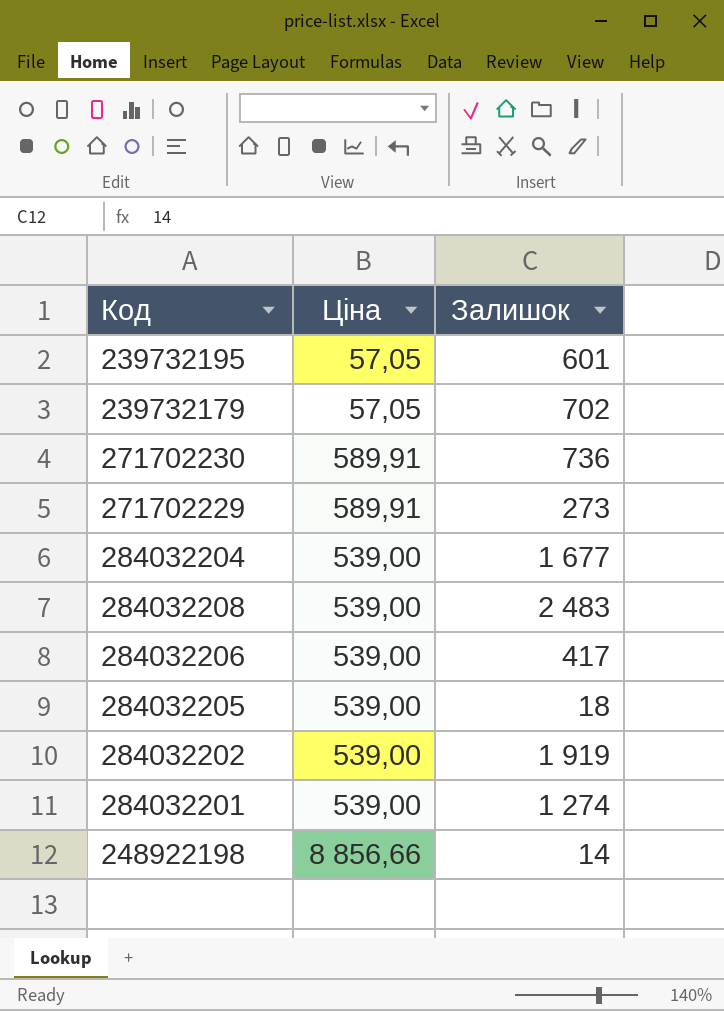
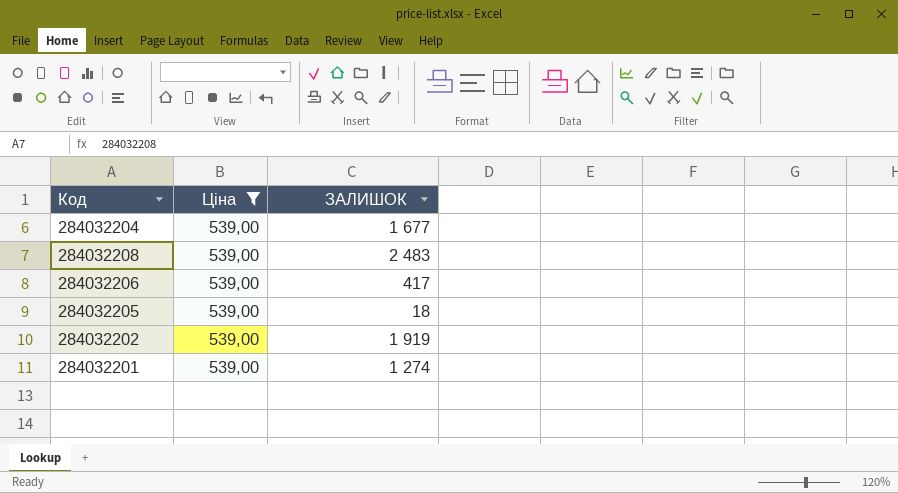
filter: none -> Ціна = 539,00
column name: Залишок -> ЗАЛИШОК

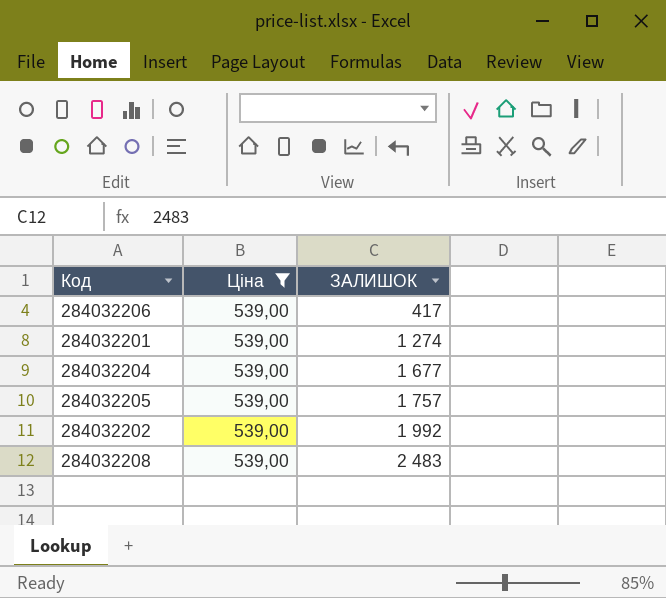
row order: none -> ЗАЛИШОК ascending
284032205 | ЗАЛИШОК: 18 -> 1 757
284032202 | ЗАЛИШОК: 1 919 -> 1 992

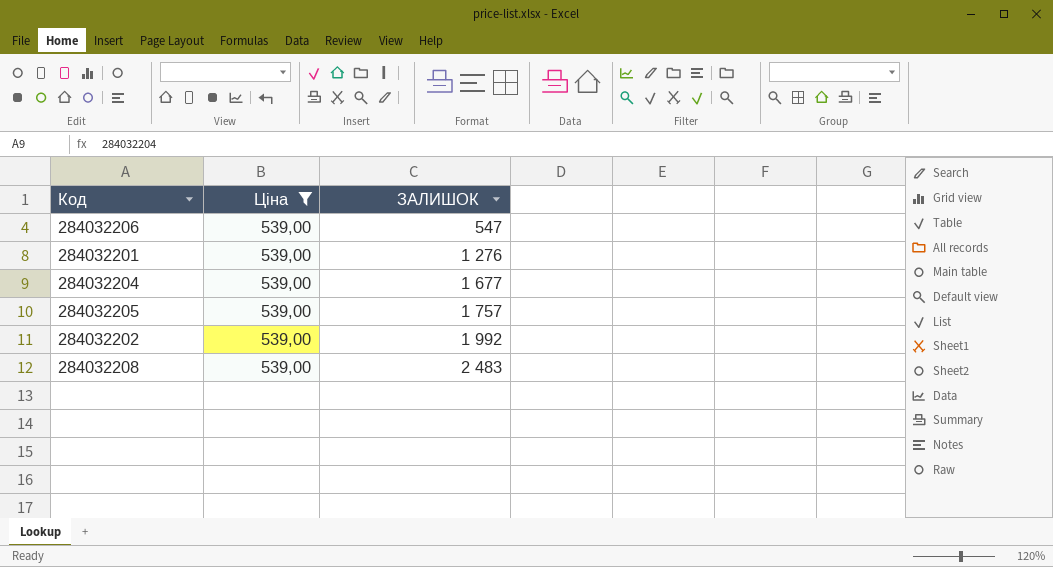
284032206 | ЗАЛИШОК: 417 -> 547
284032201 | ЗАЛИШОК: 1 274 -> 1 276

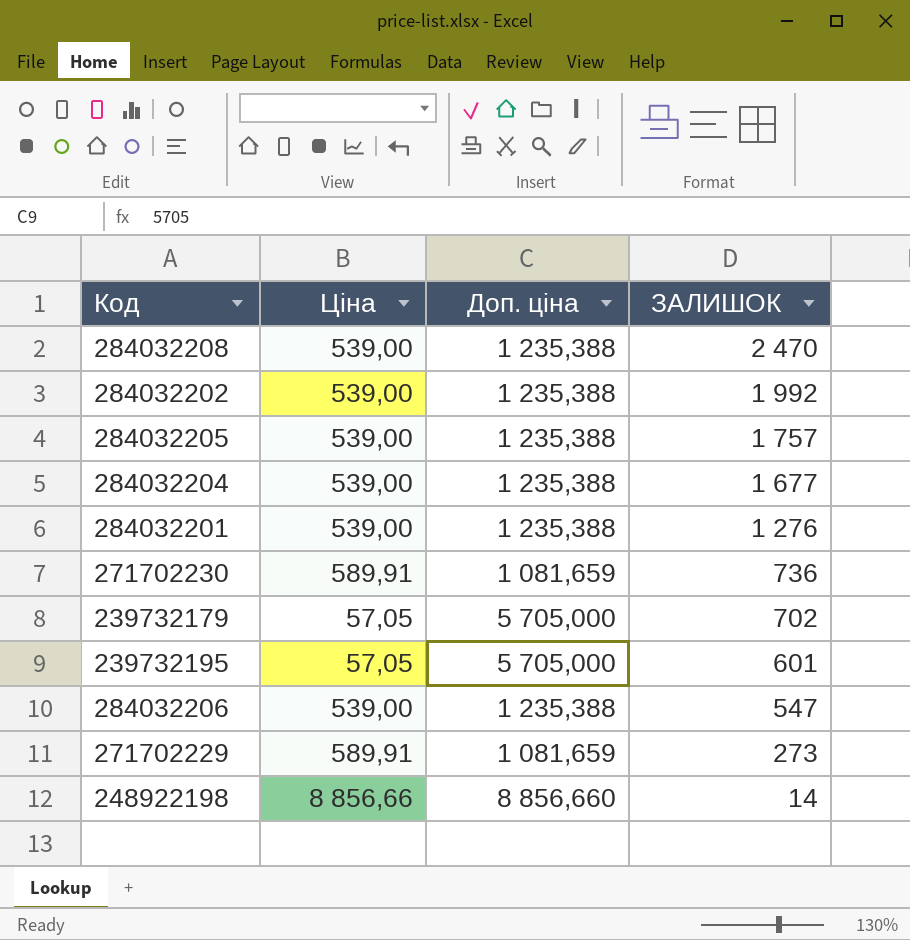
filter: Ціна = 539,00 -> none
row order: ЗАЛИШОК ascending -> ЗАЛИШОК descending
column Доп. ціна | position: none -> 3
284032208 | ЗАЛИШОК: 2 483 -> 2 470

